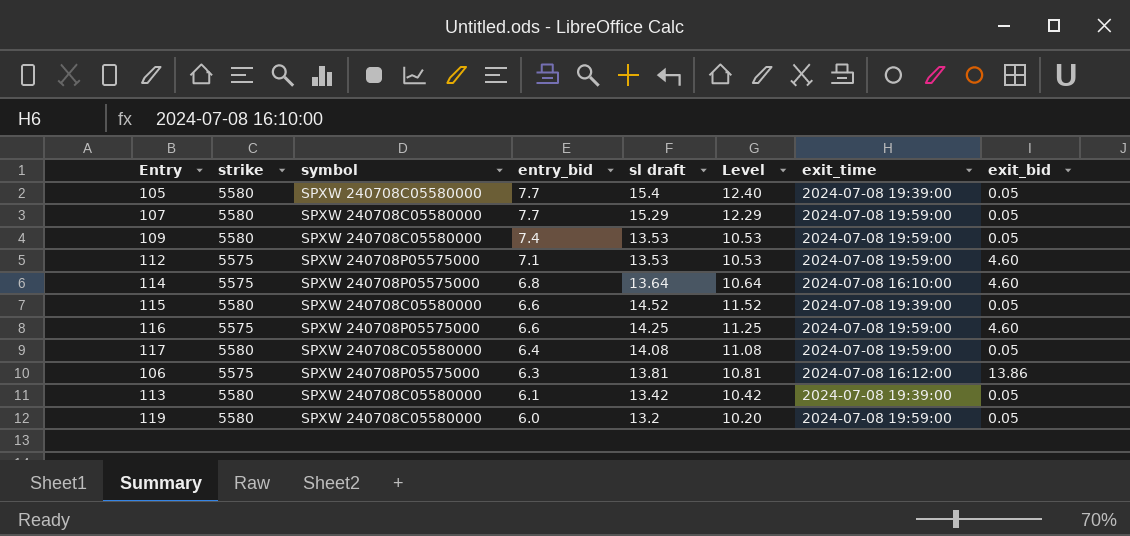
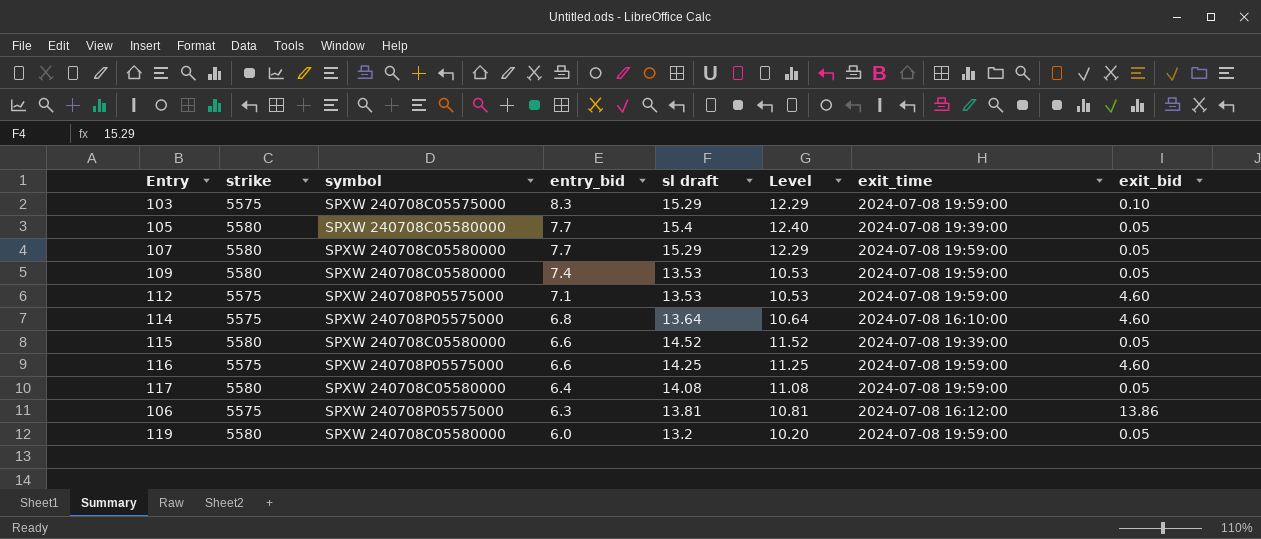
row 113: 5580 | SPXW 240708C05580000 | 6.1 | 13.42 | 10.42 | 2024-07-08 19:39:00 | 0.05 -> none
row 103: none -> 5575 | SPXW 240708C05575000 | 8.3 | 15.29 | 12.29 | 2024-07-08 19:59:00 | 0.10

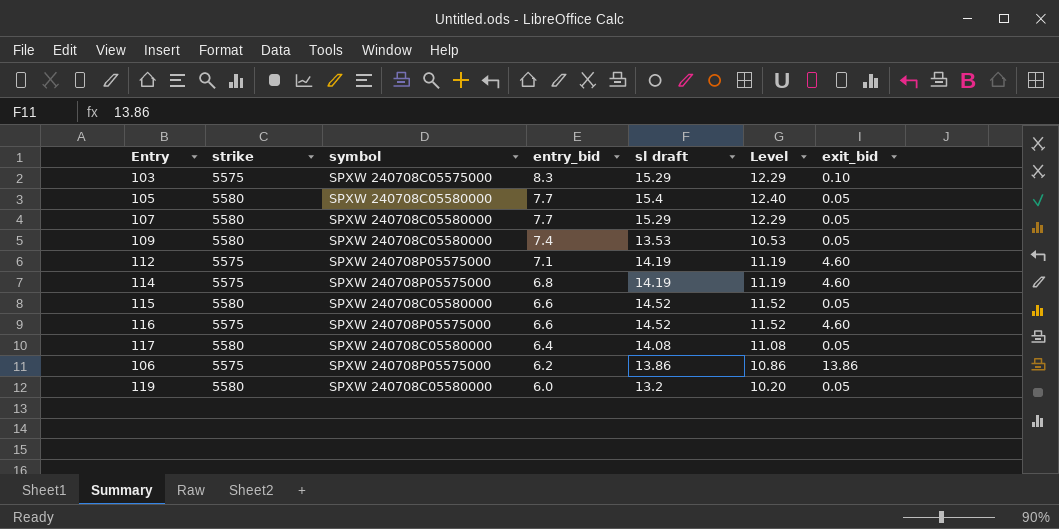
column exit_time | position: 7 -> none
112 | sl draft: 13.53 -> 14.19
112 | Level: 10.53 -> 11.19
114 | sl draft: 13.64 -> 14.19
114 | Level: 10.64 -> 11.19
116 | sl draft: 14.25 -> 14.52
116 | Level: 11.25 -> 11.52
106 | entry_bid: 6.3 -> 6.2
106 | sl draft: 13.81 -> 13.86
106 | Level: 10.81 -> 10.86

